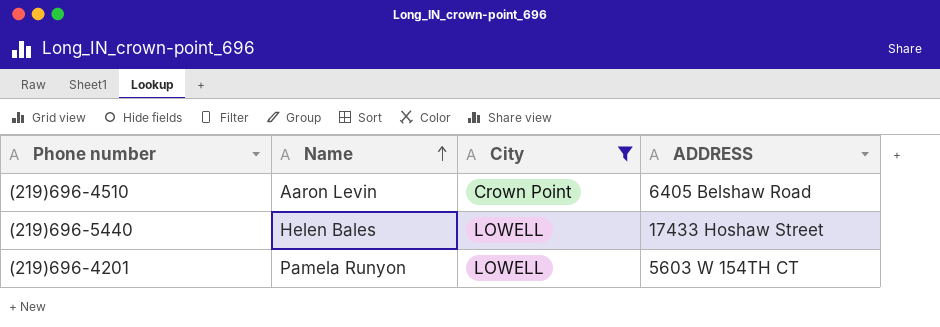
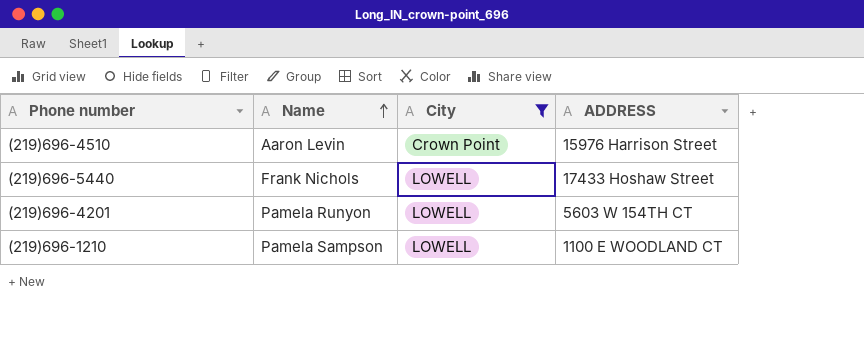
(219)696-4510 | ADDRESS: 6405 Belshaw Road -> 15976 Harrison Street
(219)696-5440 | Name: Helen Bales -> Frank Nichols
row (219)696-1210: none -> Pamela Sampson | LOWELL | 1100 E WOODLAND CT

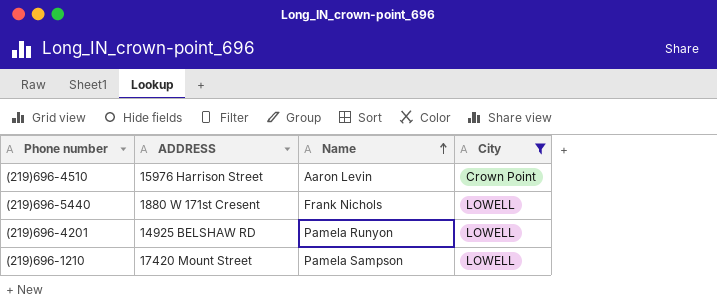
column ADDRESS | position: 4 -> 2
(219)696-5440 | ADDRESS: 17433 Hoshaw Street -> 1880 W 171st Cresent
(219)696-4201 | ADDRESS: 5603 W 154TH CT -> 14925 BELSHAW RD
(219)696-1210 | ADDRESS: 1100 E WOODLAND CT -> 17420 Mount Street

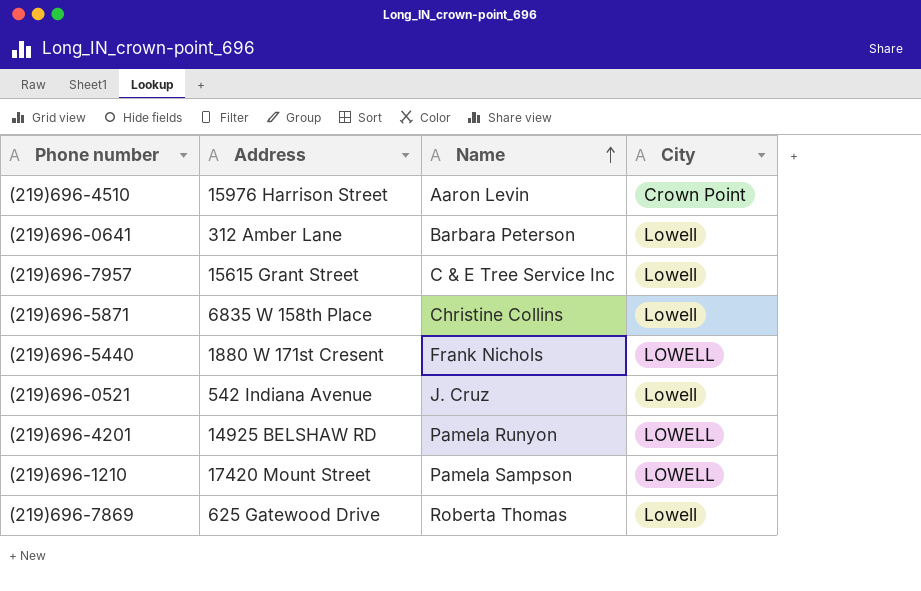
filter: City != Lowell -> none
column name: ADDRESS -> Address

